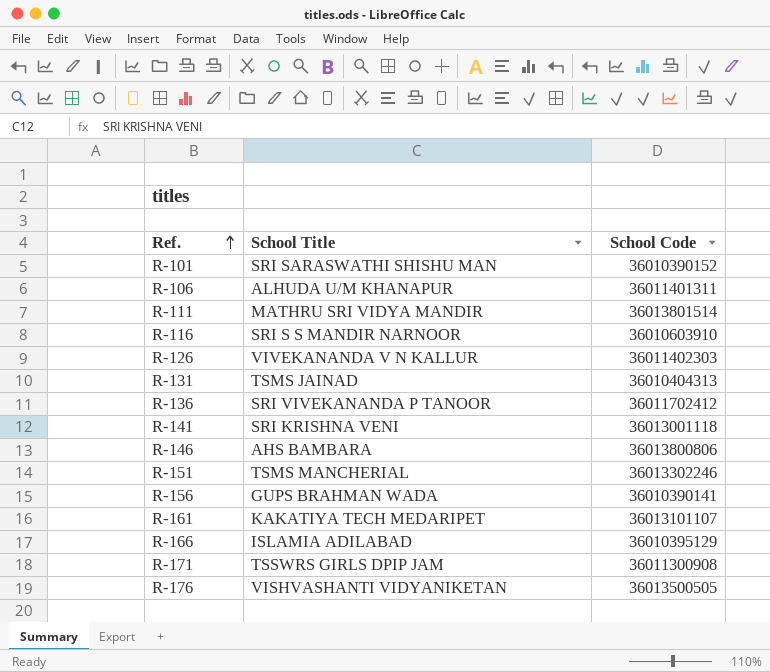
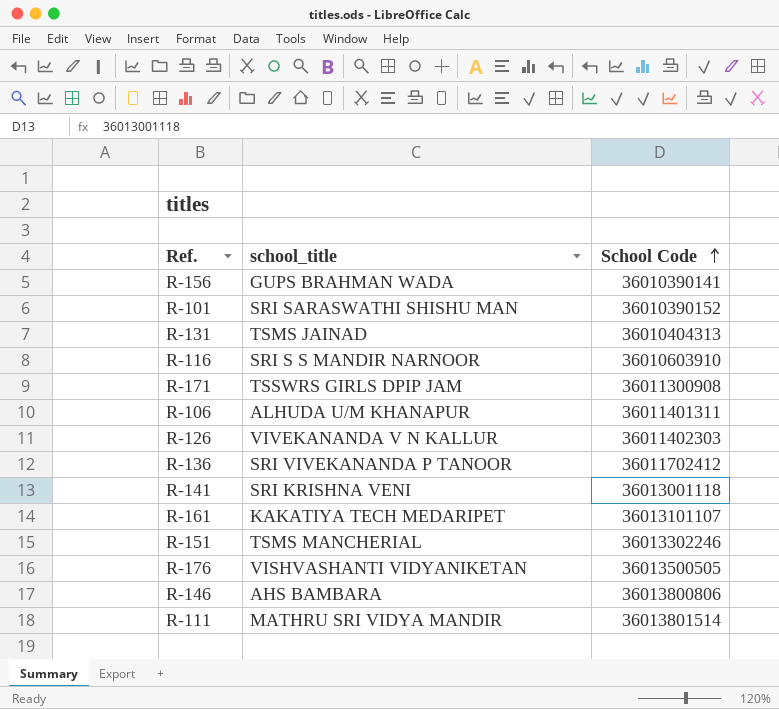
row order: Ref. ascending -> School Code ascending
column name: School Title -> school_title
row R-166: ISLAMIA ADILABAD | 36010395129 -> none

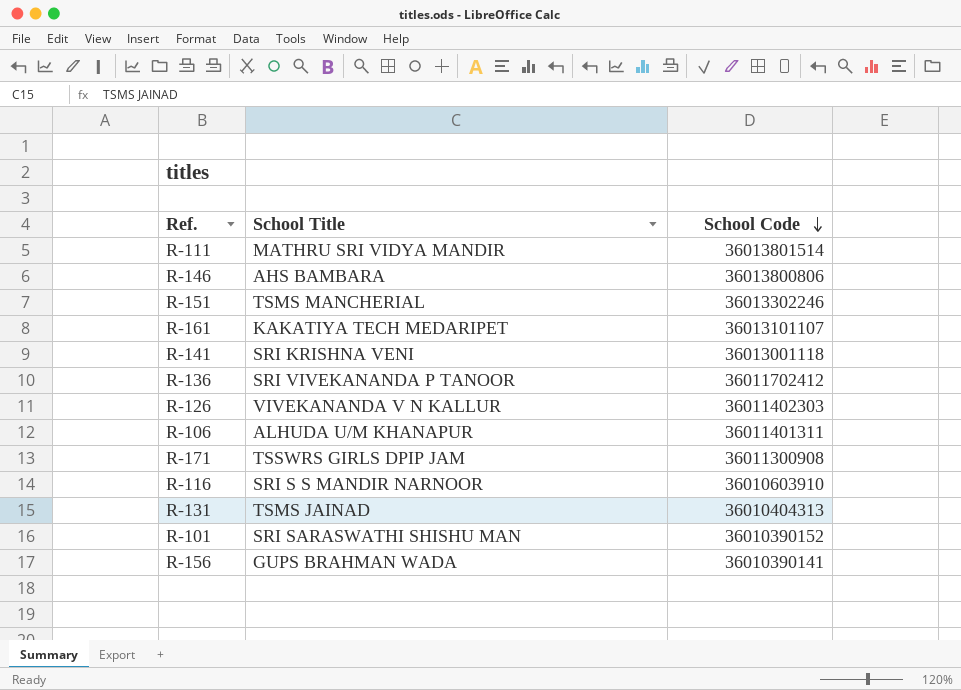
row order: School Code ascending -> School Code descending
column name: school_title -> School Title
row R-176: VISHVASHANTI VIDYANIKETAN | 36013500505 -> none

